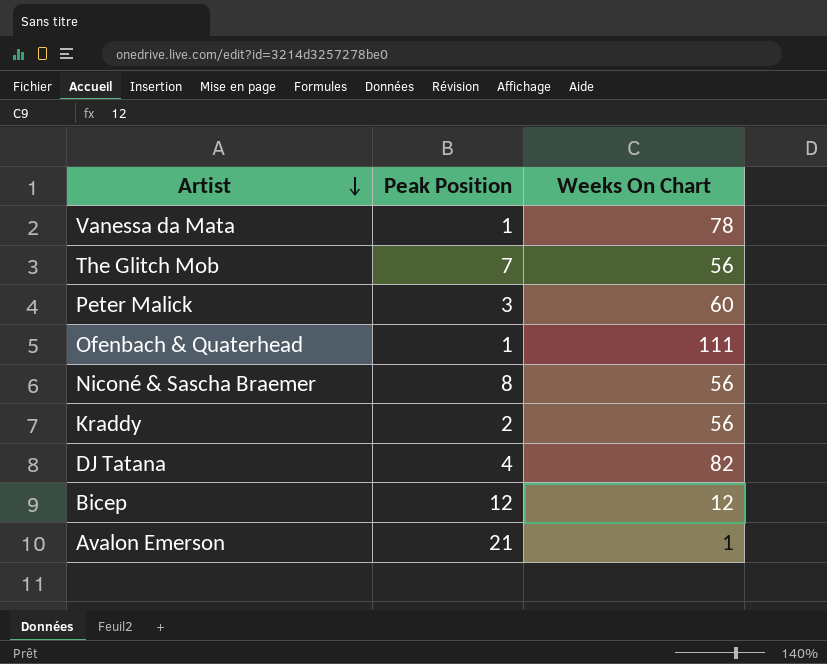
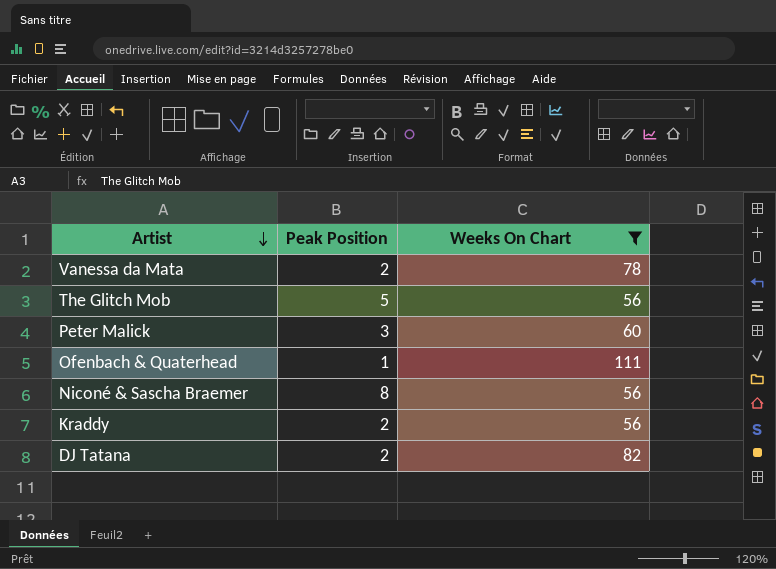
filter: none -> Weeks On Chart >= 56
Vanessa da Mata | Peak Position: 1 -> 2
The Glitch Mob | Peak Position: 7 -> 5
DJ Tatana | Peak Position: 4 -> 2

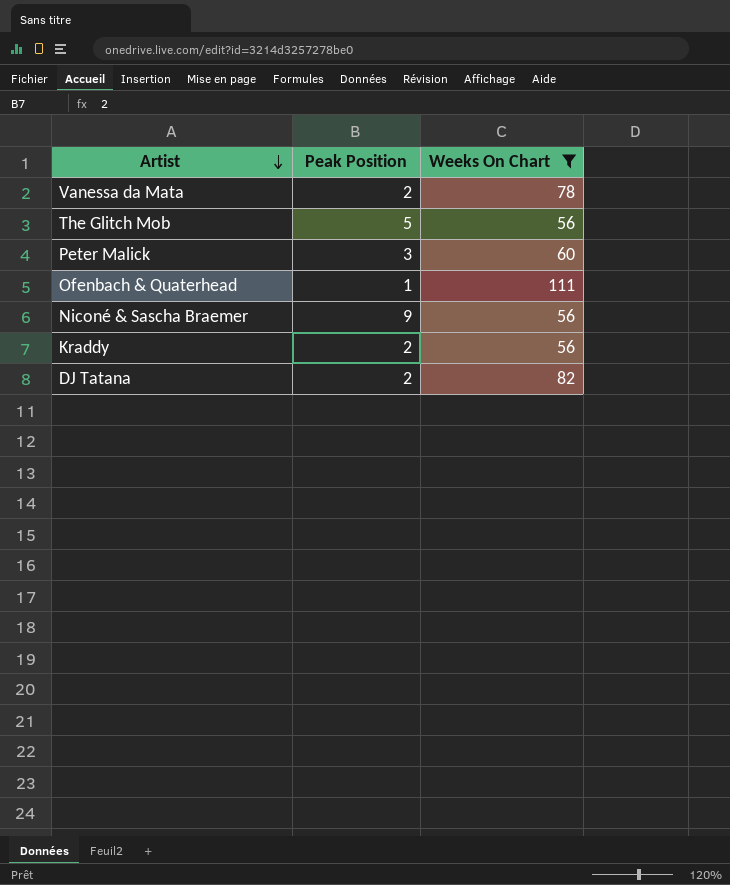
Niconé & Sascha Braemer | Peak Position: 8 -> 9

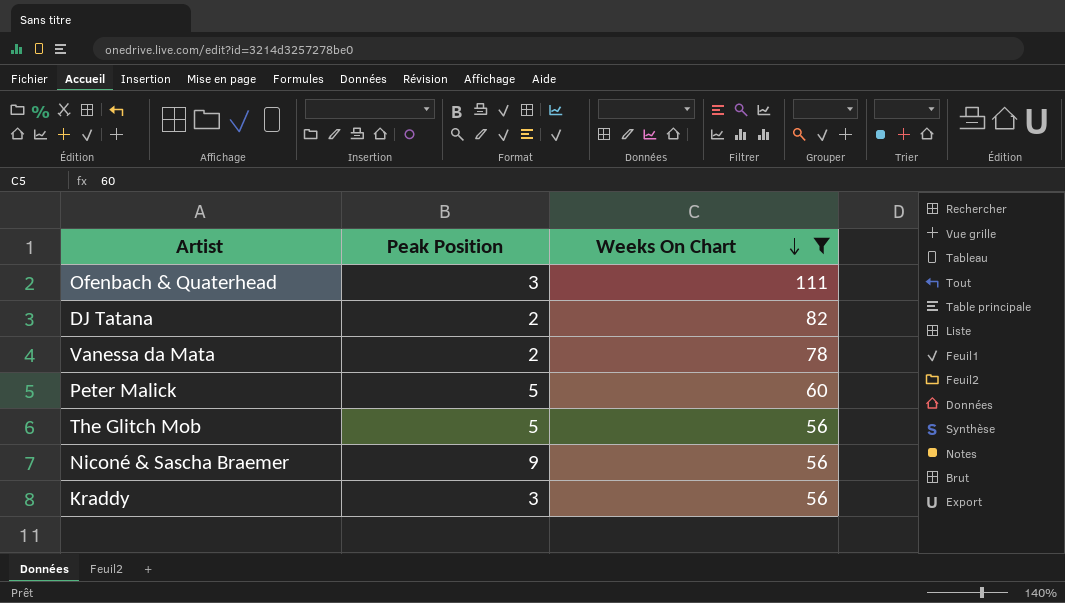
row order: Artist descending -> Weeks On Chart descending
Ofenbach & Quaterhead | Peak Position: 1 -> 3
Peter Malick | Peak Position: 3 -> 5
Kraddy | Peak Position: 2 -> 3

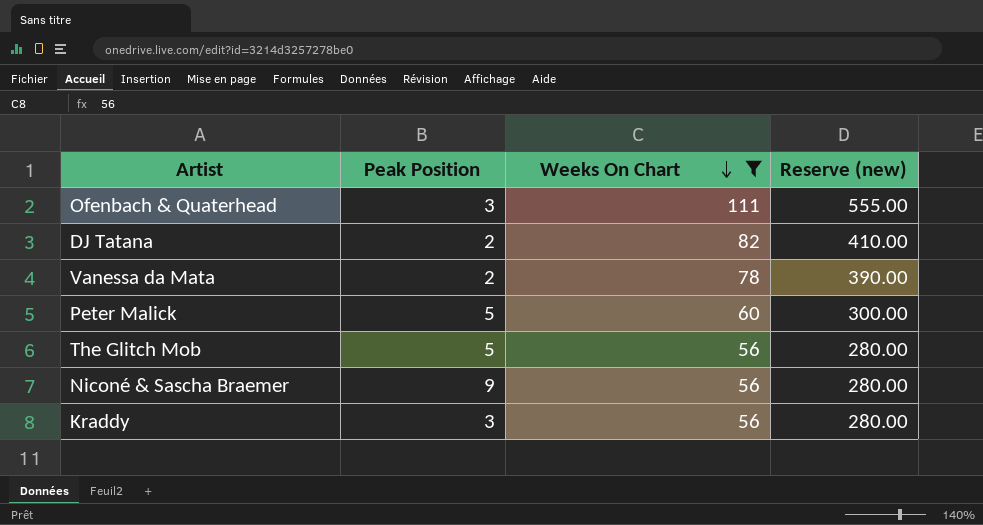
column Reserve (new) | formula: none -> [Weeks On Chart] * 5

